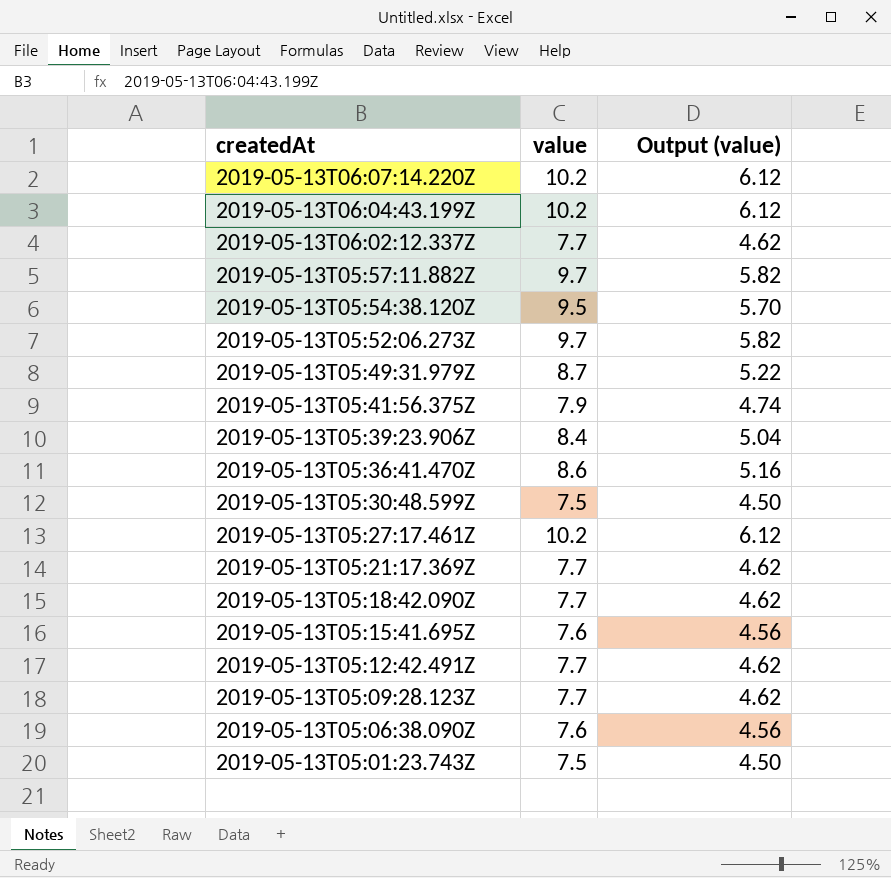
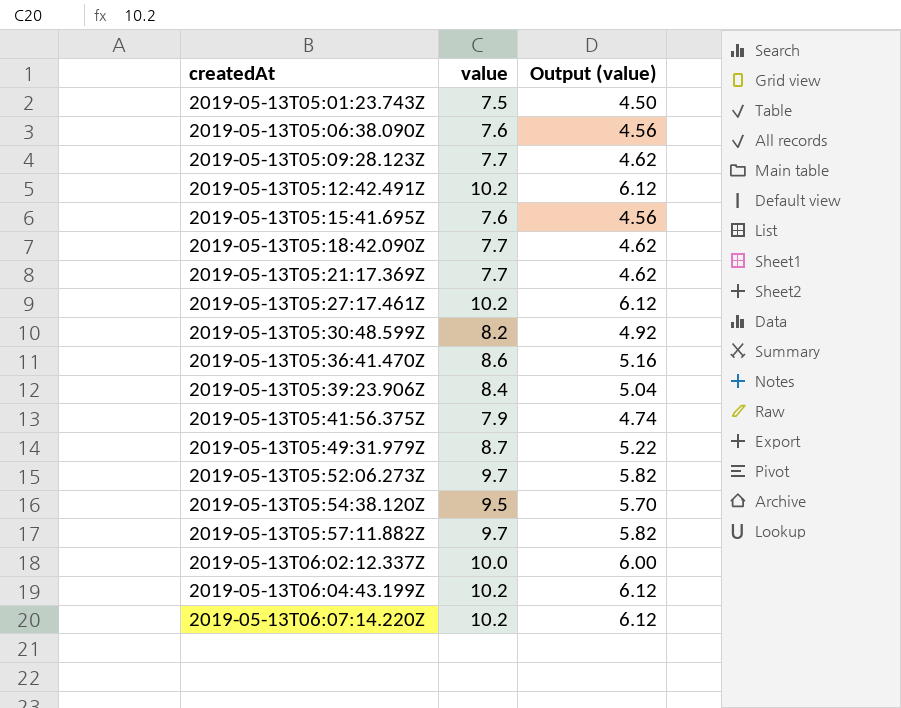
row order: createdAt descending -> createdAt ascending
2019-05-13T05:12:42.491Z | value: 7.7 -> 10.2
2019-05-13T05:12:42.491Z | Output (value): 4.62 -> 6.12
2019-05-13T05:30:48.599Z | value: 7.5 -> 8.2
2019-05-13T05:30:48.599Z | Output (value): 4.50 -> 4.92
2019-05-13T06:02:12.337Z | value: 7.7 -> 10.0
2019-05-13T06:02:12.337Z | Output (value): 4.62 -> 6.00

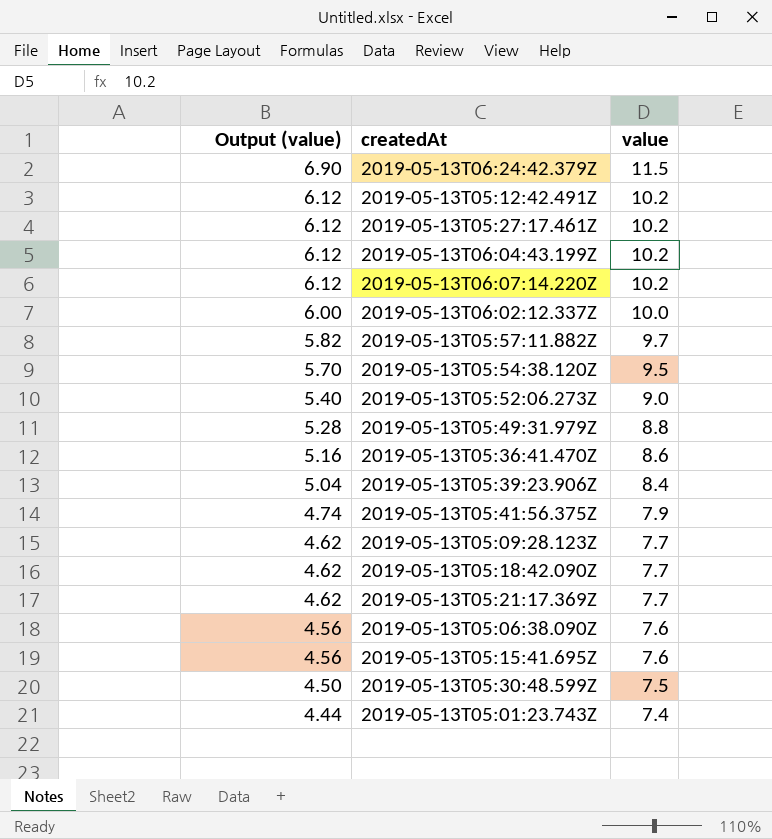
row order: createdAt ascending -> Output (value) descending
column Output (value) | position: 3 -> 1
row 2019-05-13T06:24:42.379Z: none -> 6.90 | 11.5
2019-05-13T05:52:06.273Z | Output (value): 5.82 -> 5.40
2019-05-13T05:52:06.273Z | value: 9.7 -> 9.0
2019-05-13T05:49:31.979Z | Output (value): 5.22 -> 5.28
2019-05-13T05:49:31.979Z | value: 8.7 -> 8.8
2019-05-13T05:30:48.599Z | Output (value): 4.92 -> 4.50
2019-05-13T05:30:48.599Z | value: 8.2 -> 7.5
2019-05-13T05:01:23.743Z | Output (value): 4.50 -> 4.44
2019-05-13T05:01:23.743Z | value: 7.5 -> 7.4

